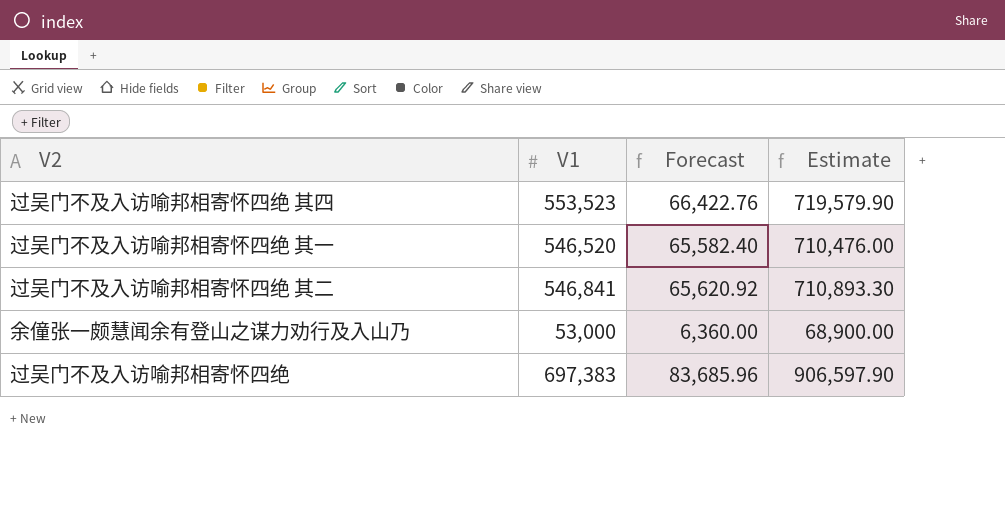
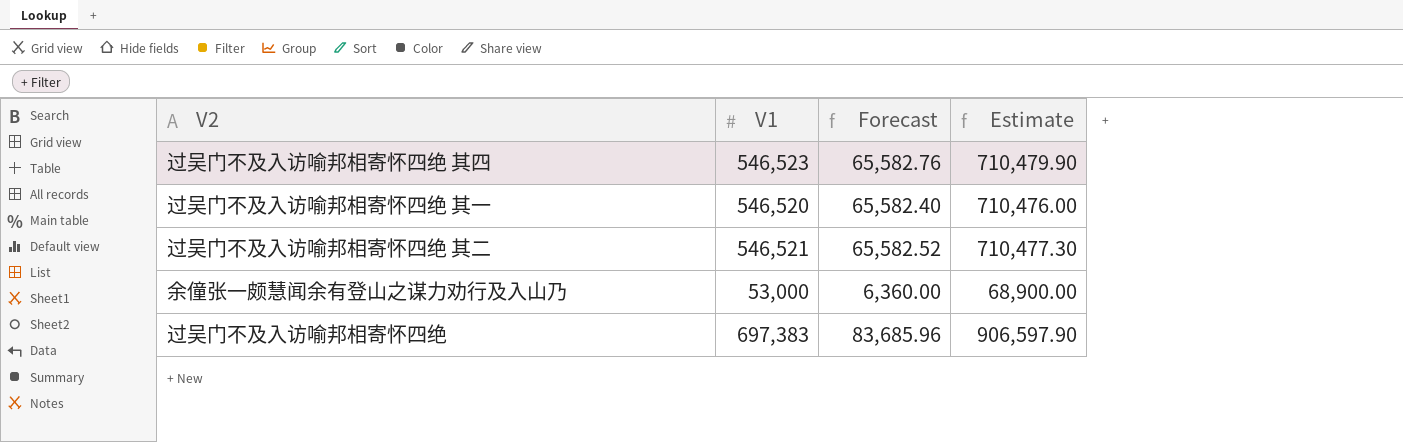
过吴门不及入访喻邦相寄怀四绝 其四 | V1: 553,523 -> 546,523
过吴门不及入访喻邦相寄怀四绝 其四 | Forecast: 66,422.76 -> 65,582.76
过吴门不及入访喻邦相寄怀四绝 其四 | Estimate: 719,579.90 -> 710,479.90
过吴门不及入访喻邦相寄怀四绝 其二 | V1: 546,841 -> 546,521
过吴门不及入访喻邦相寄怀四绝 其二 | Forecast: 65,620.92 -> 65,582.52
过吴门不及入访喻邦相寄怀四绝 其二 | Estimate: 710,893.30 -> 710,477.30

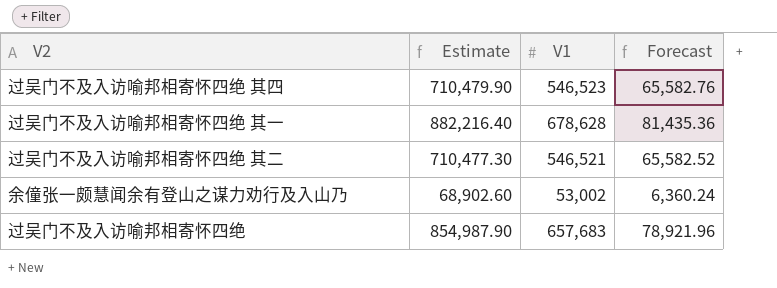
column Estimate | position: 4 -> 2
过吴门不及入访喻邦相寄怀四绝 其一 | Estimate: 710,476.00 -> 882,216.40
过吴门不及入访喻邦相寄怀四绝 其一 | V1: 546,520 -> 678,628
过吴门不及入访喻邦相寄怀四绝 其一 | Forecast: 65,582.40 -> 81,435.36
余僮张一颇慧闻余有登山之谋力劝行及入山乃 | Estimate: 68,900.00 -> 68,902.60
余僮张一颇慧闻余有登山之谋力劝行及入山乃 | V1: 53,000 -> 53,002
余僮张一颇慧闻余有登山之谋力劝行及入山乃 | Forecast: 6,360.00 -> 6,360.24
过吴门不及入访喻邦相寄怀四绝 | Estimate: 906,597.90 -> 854,987.90
过吴门不及入访喻邦相寄怀四绝 | V1: 697,383 -> 657,683
过吴门不及入访喻邦相寄怀四绝 | Forecast: 83,685.96 -> 78,921.96

